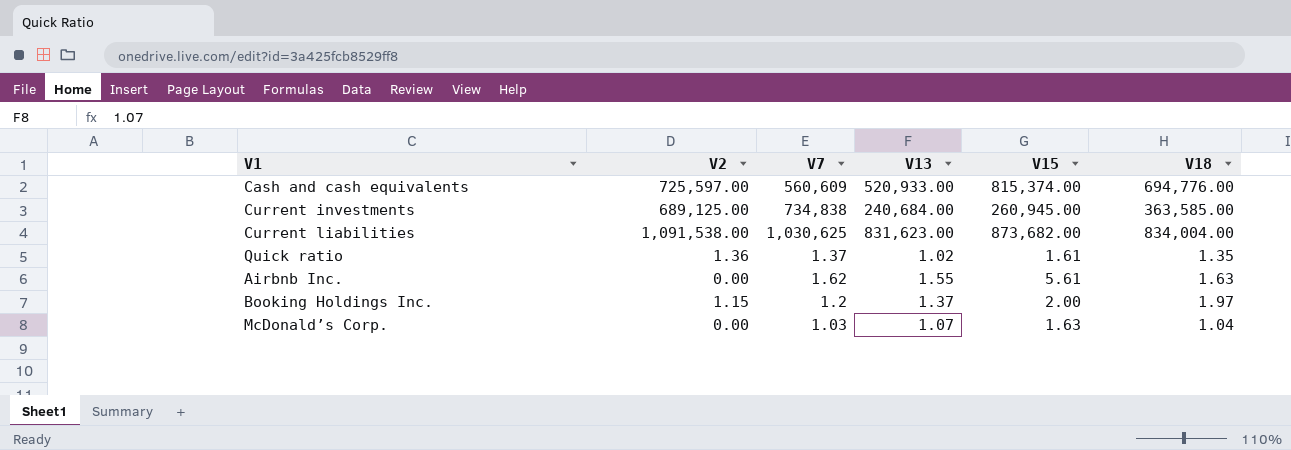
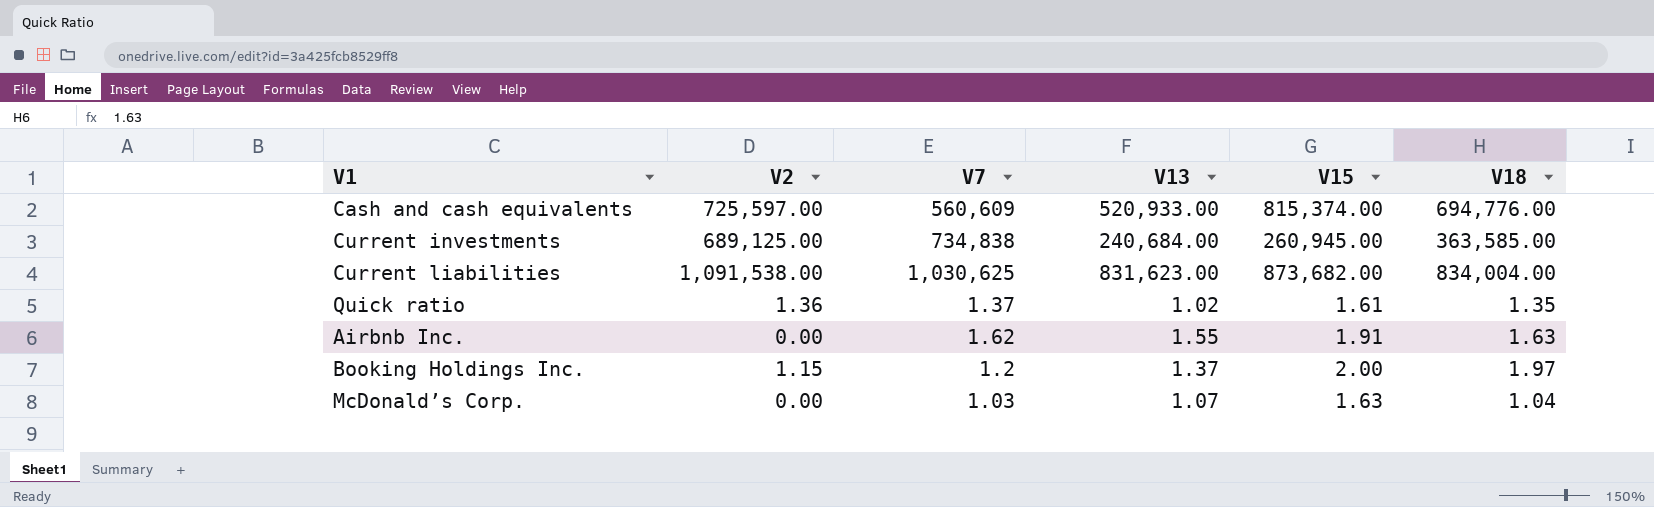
Airbnb Inc. | V15: 5.61 -> 1.91

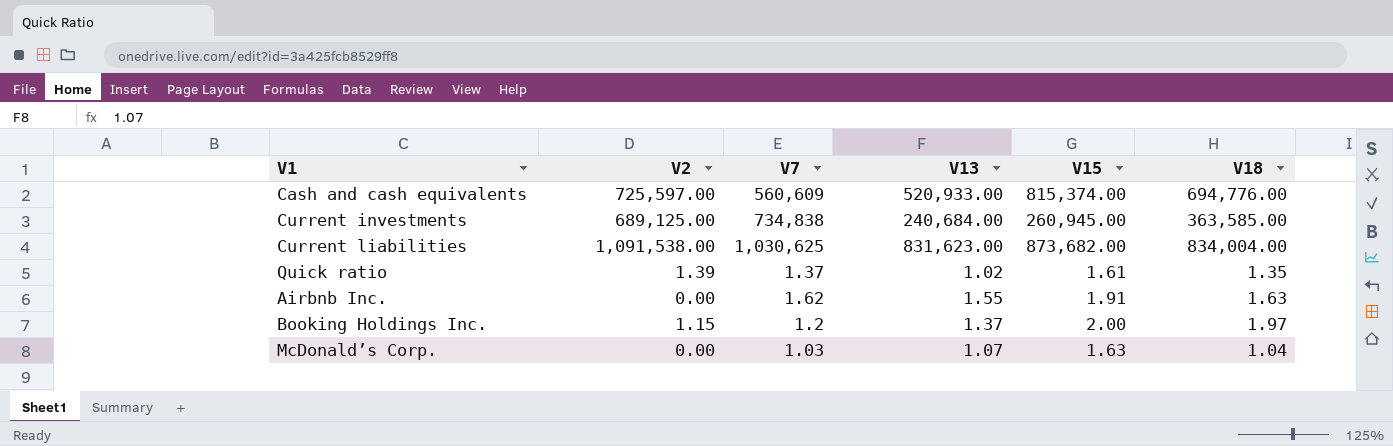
Quick ratio | V2: 1.36 -> 1.39

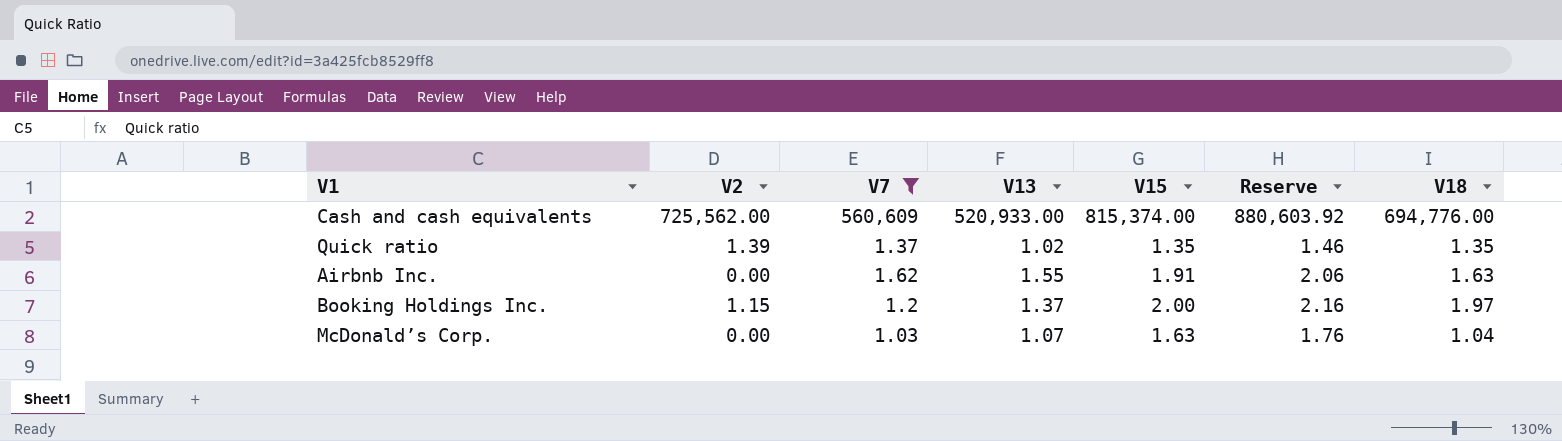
filter: none -> V7 <= 560,609
column Reserve | formula: none -> [V15] * 1.08
Cash and cash equivalents | V2: 725,597.00 -> 725,562.00
Quick ratio | V15: 1.61 -> 1.35

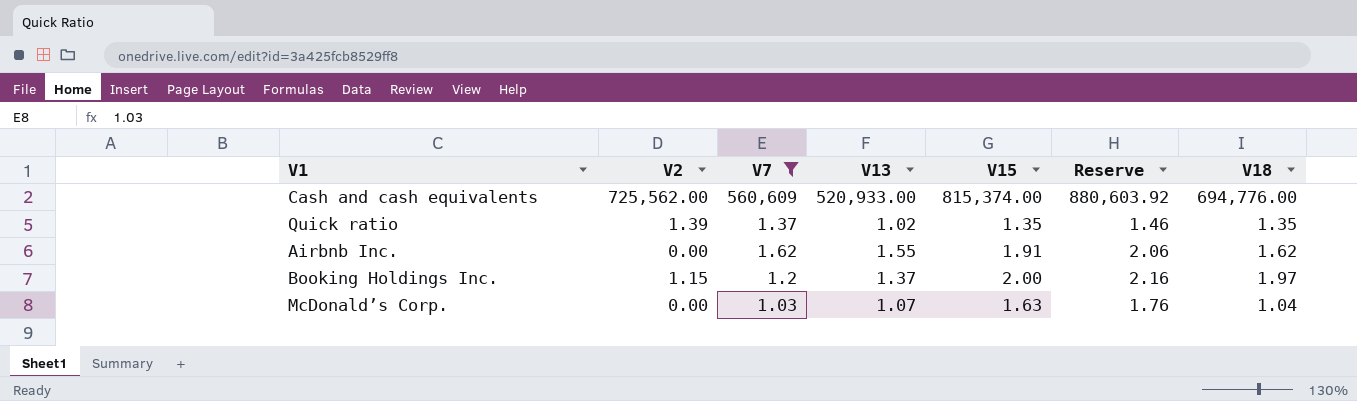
Airbnb Inc. | V18: 1.63 -> 1.62

